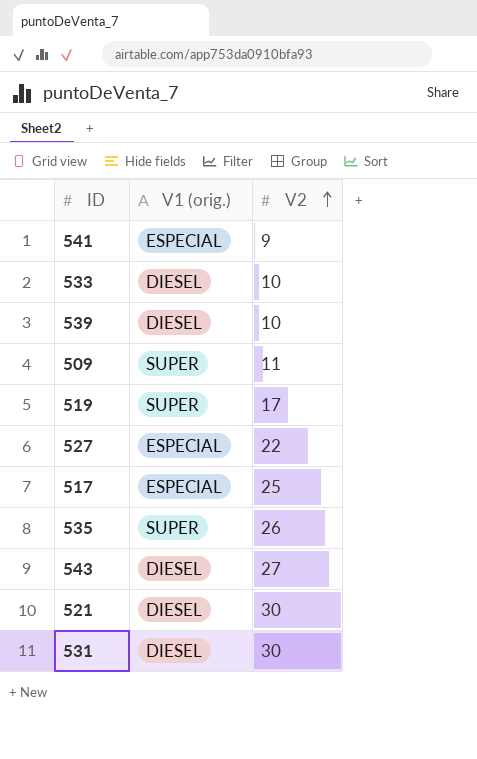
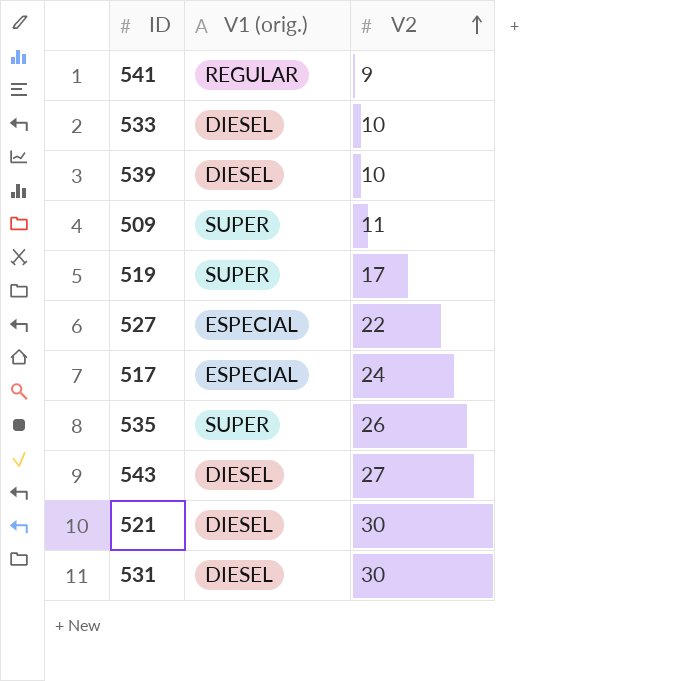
541 | V1 (orig.): ESPECIAL -> REGULAR
517 | V2: 25 -> 24

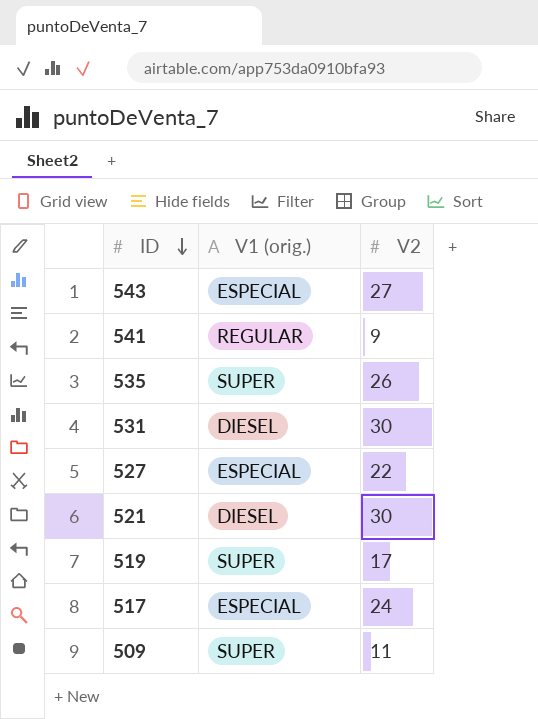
row order: V2 ascending -> ID descending
row 533: DIESEL | 10 -> none
row 539: DIESEL | 10 -> none
543 | V1 (orig.): DIESEL -> ESPECIAL

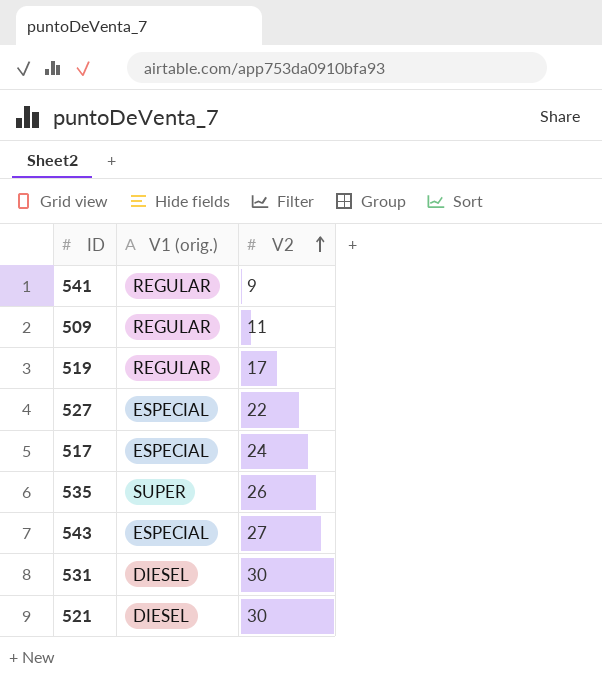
row order: ID descending -> V2 ascending
509 | V1 (orig.): SUPER -> REGULAR
519 | V1 (orig.): SUPER -> REGULAR

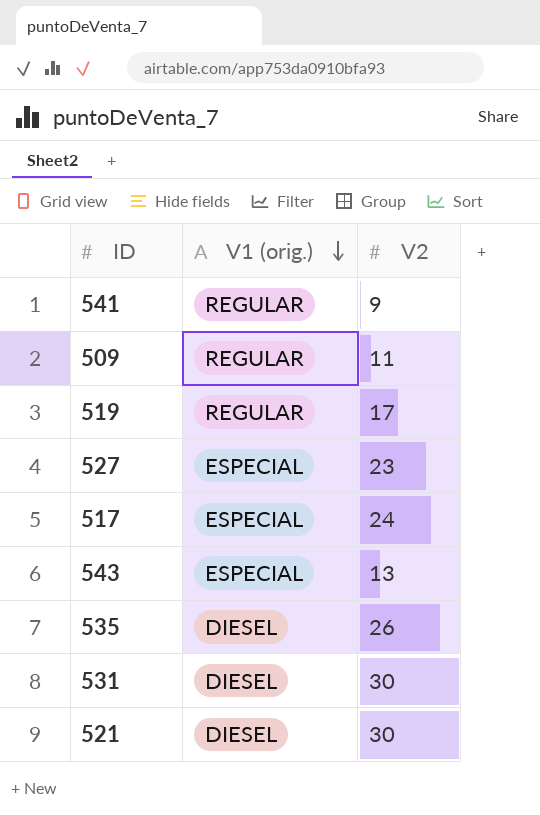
row order: V2 ascending -> V1 (orig.) descending
527 | V2: 22 -> 23
543 | V2: 27 -> 13
535 | V1 (orig.): SUPER -> DIESEL

